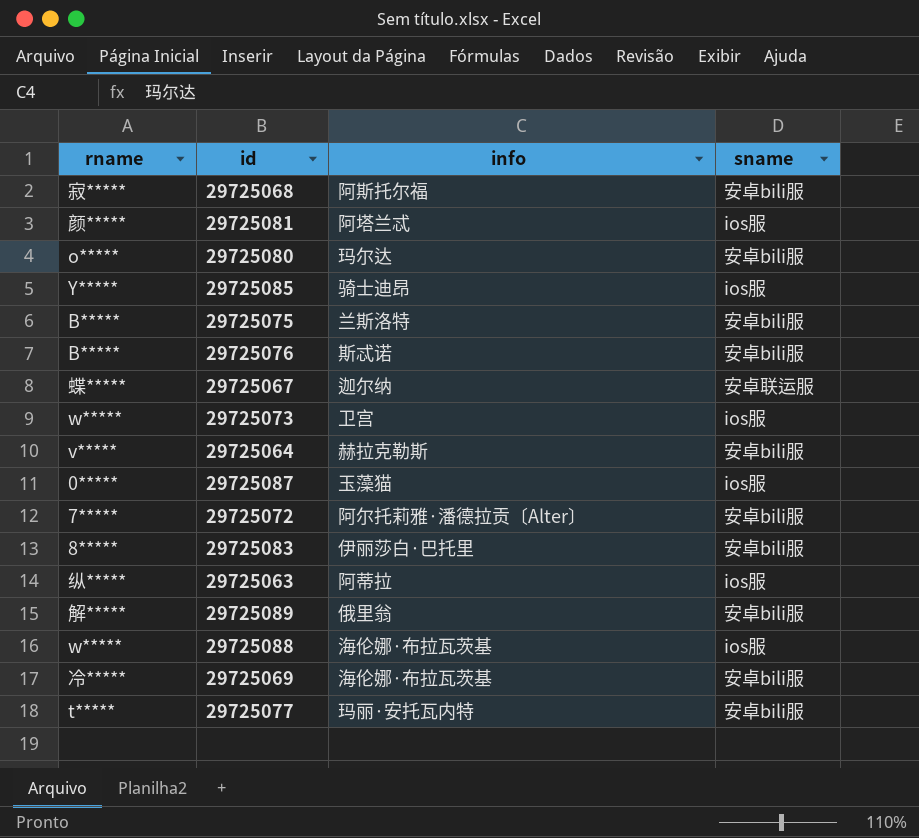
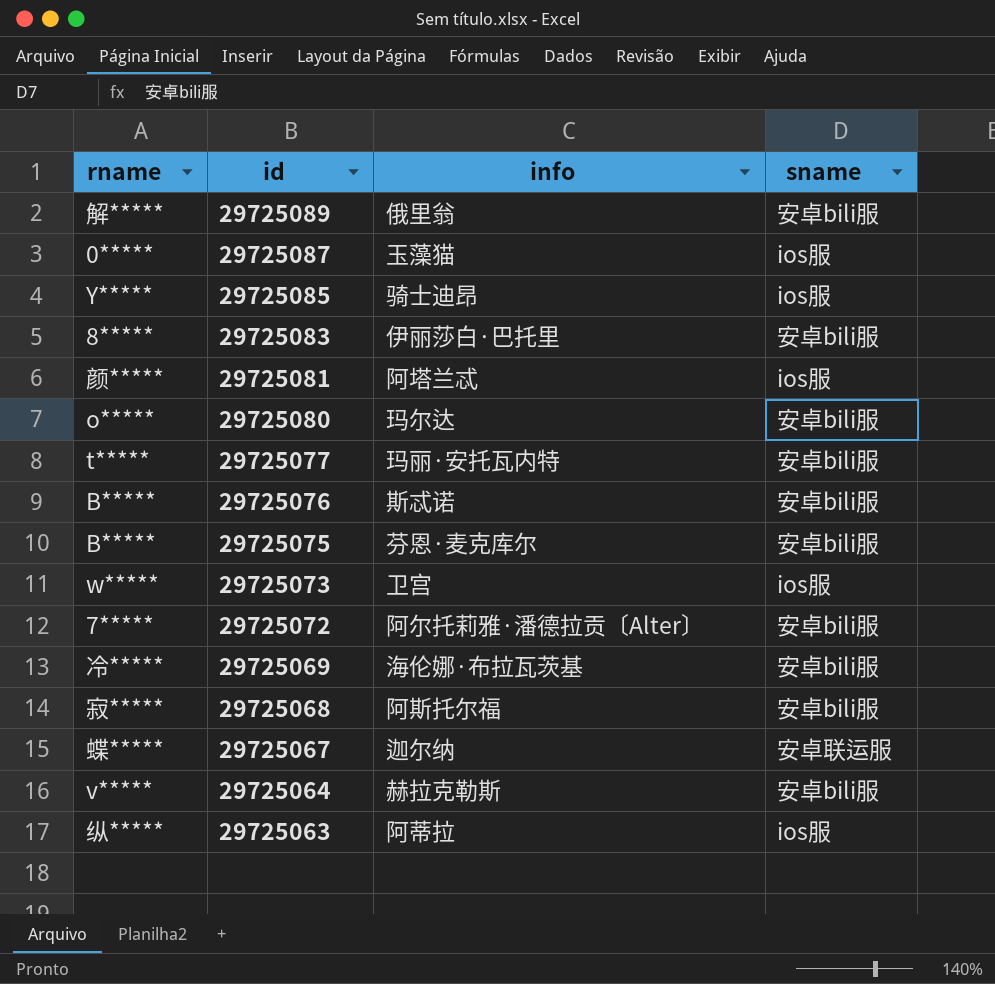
row order: none -> id descending
row 29725088: w***** | 海伦娜·布拉瓦茨基 | ios服 -> none
29725075 | info: 兰斯洛特 -> 芬恩·麦克库尔

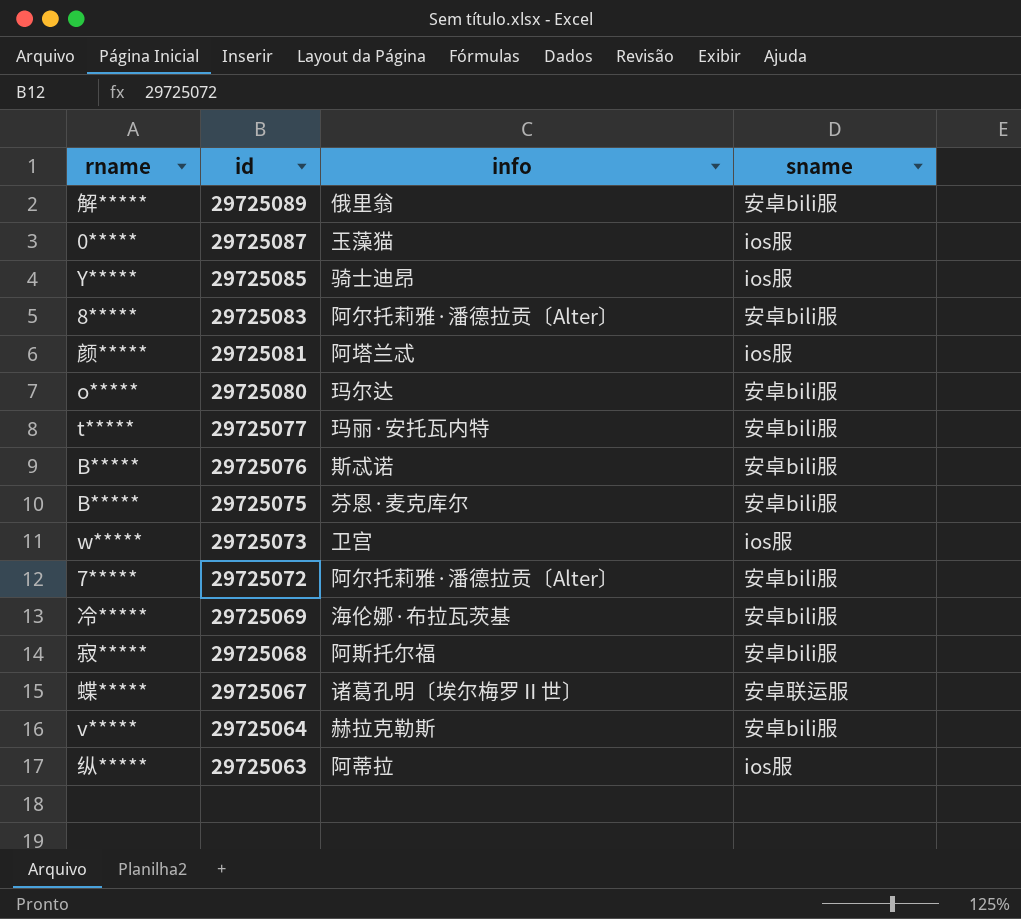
29725083 | info: 伊丽莎白·巴托里 -> 阿尔托莉雅·潘德拉贡〔Alter〕
29725067 | info: 迦尔纳 -> 诸葛孔明〔埃尔梅罗Ⅱ世〕

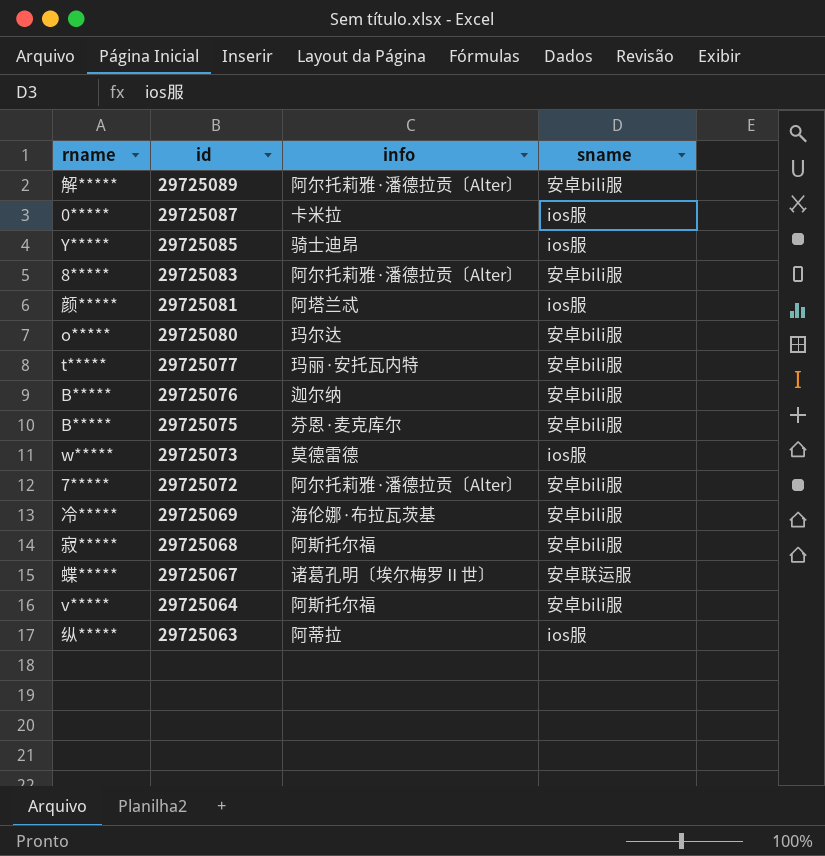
29725089 | info: 俄里翁 -> 阿尔托莉雅·潘德拉贡〔Alter〕
29725087 | info: 玉藻猫 -> 卡米拉
29725076 | info: 斯忒诺 -> 迦尔纳
29725073 | info: 卫宫 -> 莫德雷德
29725064 | info: 赫拉克勒斯 -> 阿斯托尔福

